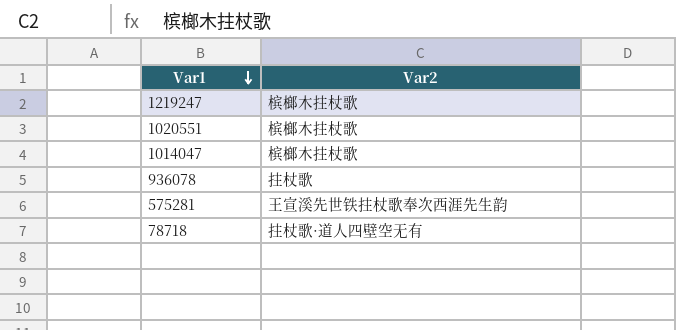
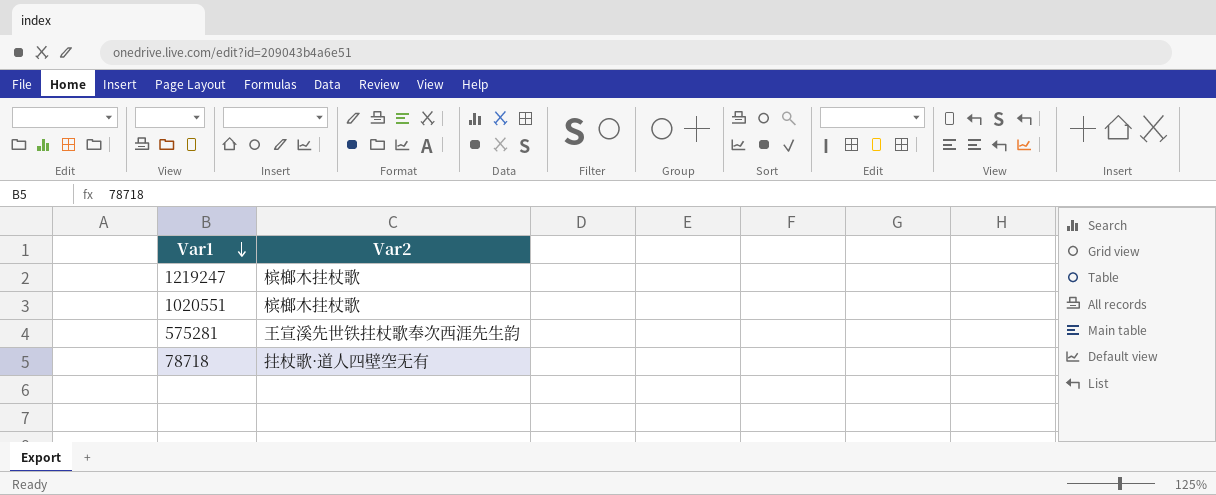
row 1014047: 槟榔木拄杖歌 -> none
row 936078: 拄杖歌 -> none

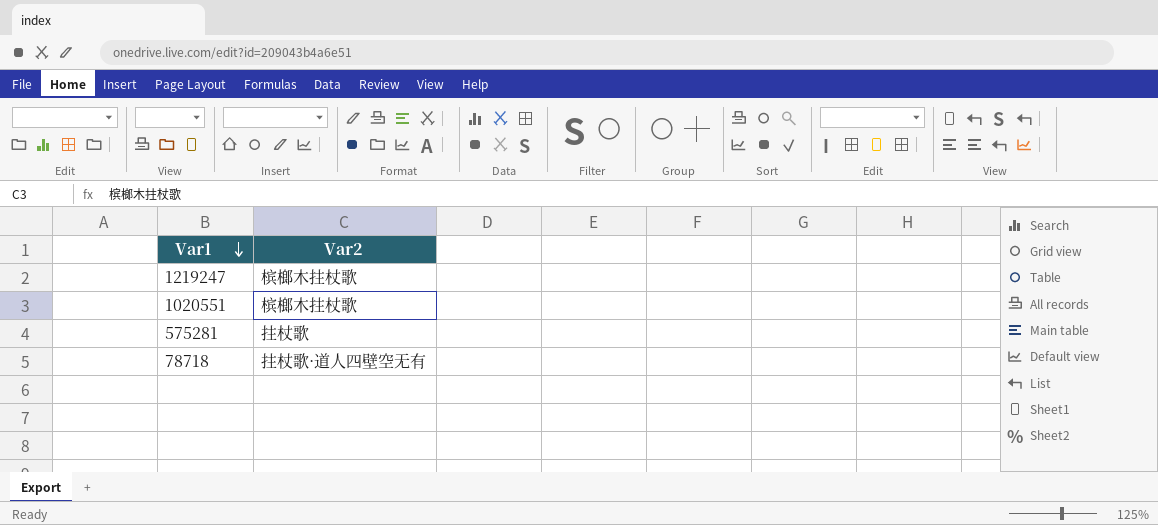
575281 | Var2: 王宣溪先世铁拄杖歌奉次西涯先生韵 -> 拄杖歌

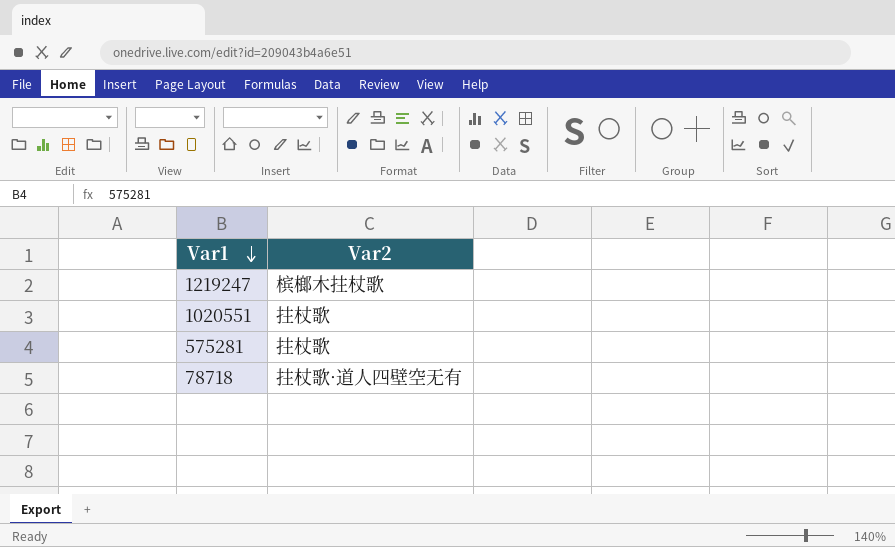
1020551 | Var2: 槟榔木拄杖歌 -> 拄杖歌

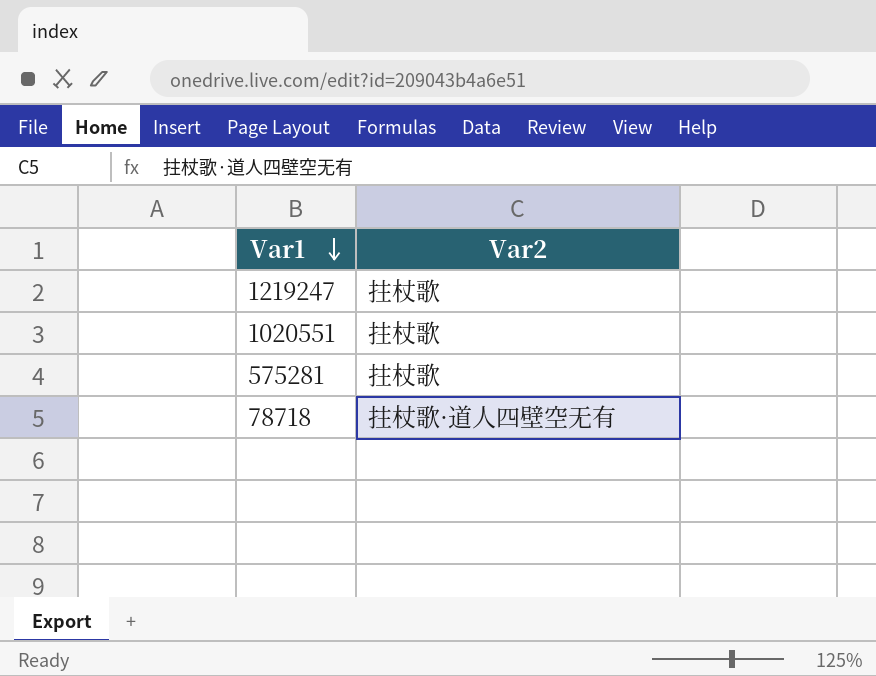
1219247 | Var2: 槟榔木拄杖歌 -> 拄杖歌

